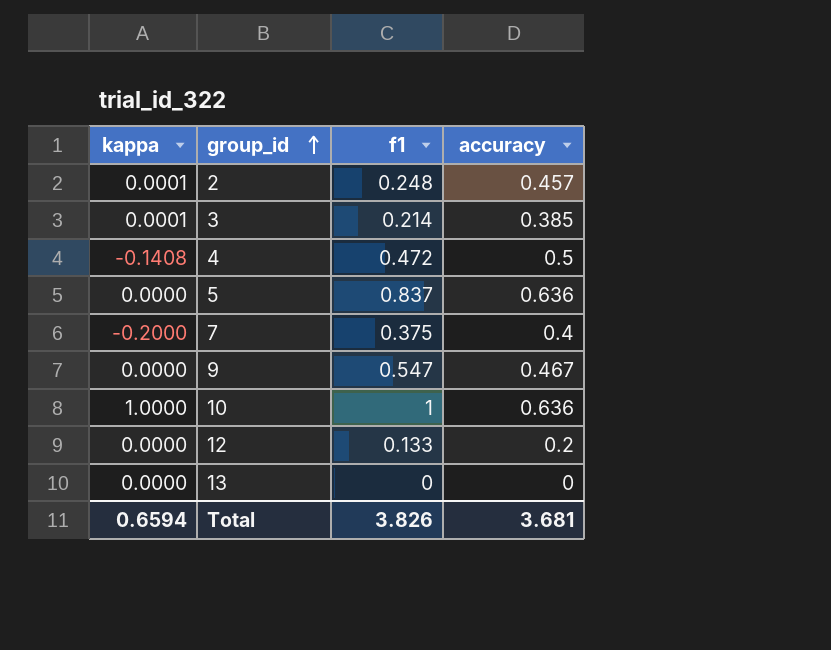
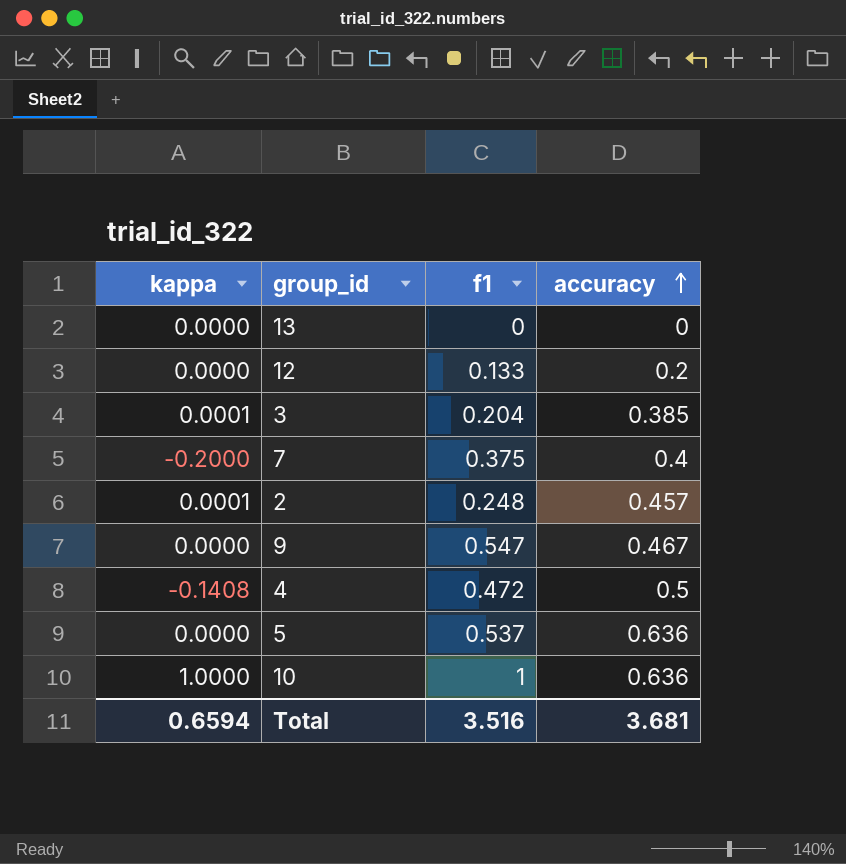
row order: group_id ascending -> accuracy ascending
3 | f1: 0.214 -> 0.204
5 | f1: 0.837 -> 0.537
Total | f1: 3.826 -> 3.516

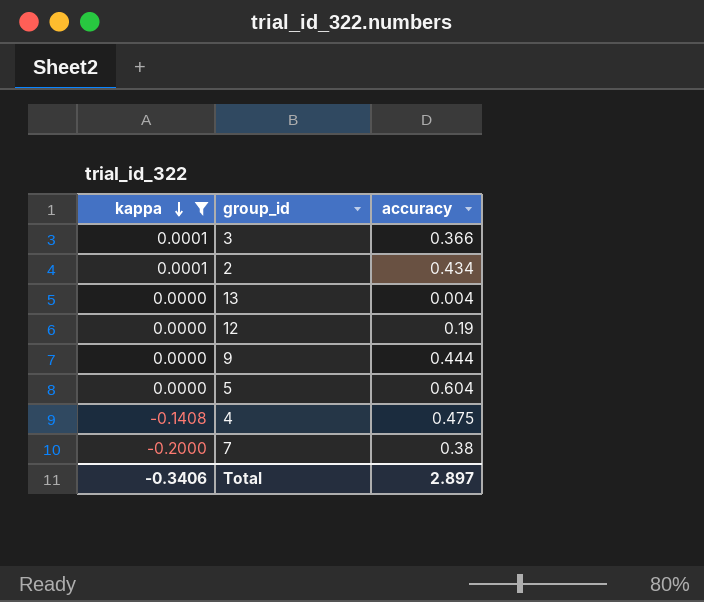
filter: none -> kappa != 1.0000
row order: accuracy ascending -> kappa descending
column f1 | position: 3 -> none
3 | accuracy: 0.385 -> 0.366
2 | accuracy: 0.457 -> 0.434
13 | accuracy: 0 -> 0.004
12 | accuracy: 0.2 -> 0.19
9 | accuracy: 0.467 -> 0.444
5 | accuracy: 0.636 -> 0.604
4 | accuracy: 0.5 -> 0.475
7 | accuracy: 0.4 -> 0.38
Total | kappa: 0.6594 -> -0.3406
Total | accuracy: 3.681 -> 2.897

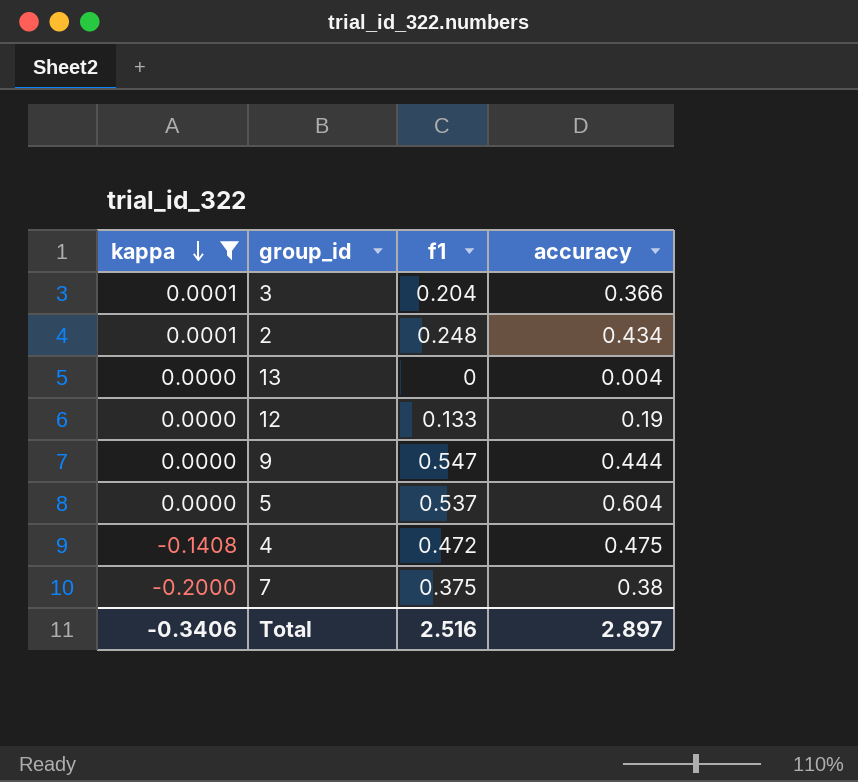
column f1 | position: none -> 3

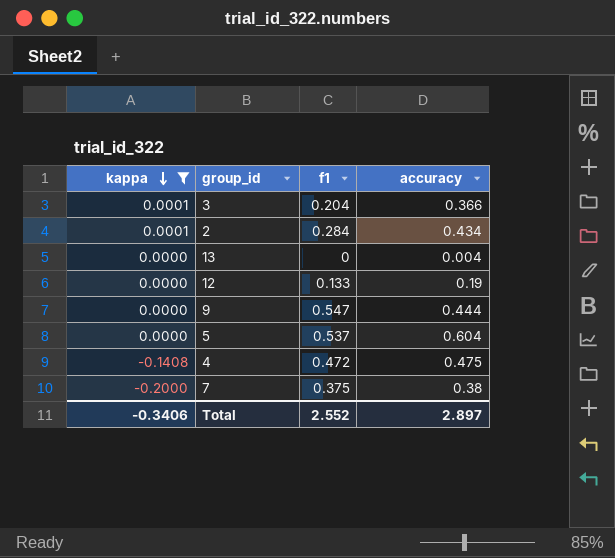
2 | f1: 0.248 -> 0.284
Total | f1: 2.516 -> 2.552

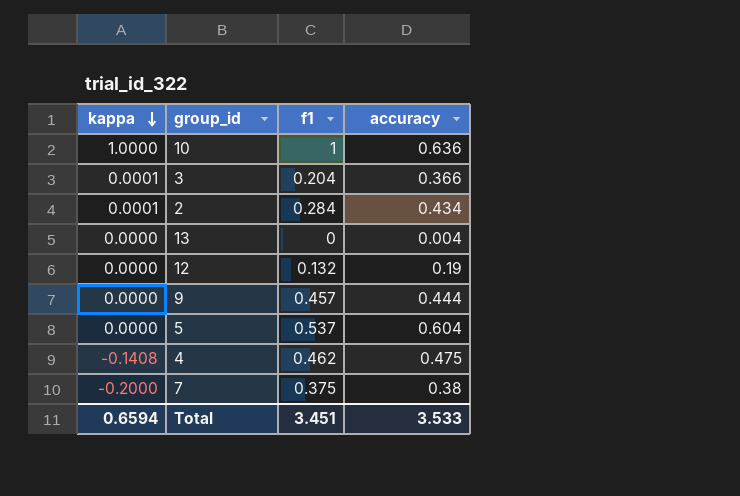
filter: kappa != 1.0000 -> none
12 | f1: 0.133 -> 0.132
9 | f1: 0.547 -> 0.457
4 | f1: 0.472 -> 0.462
Total | kappa: -0.3406 -> 0.6594
Total | f1: 2.552 -> 3.451
Total | accuracy: 2.897 -> 3.533

